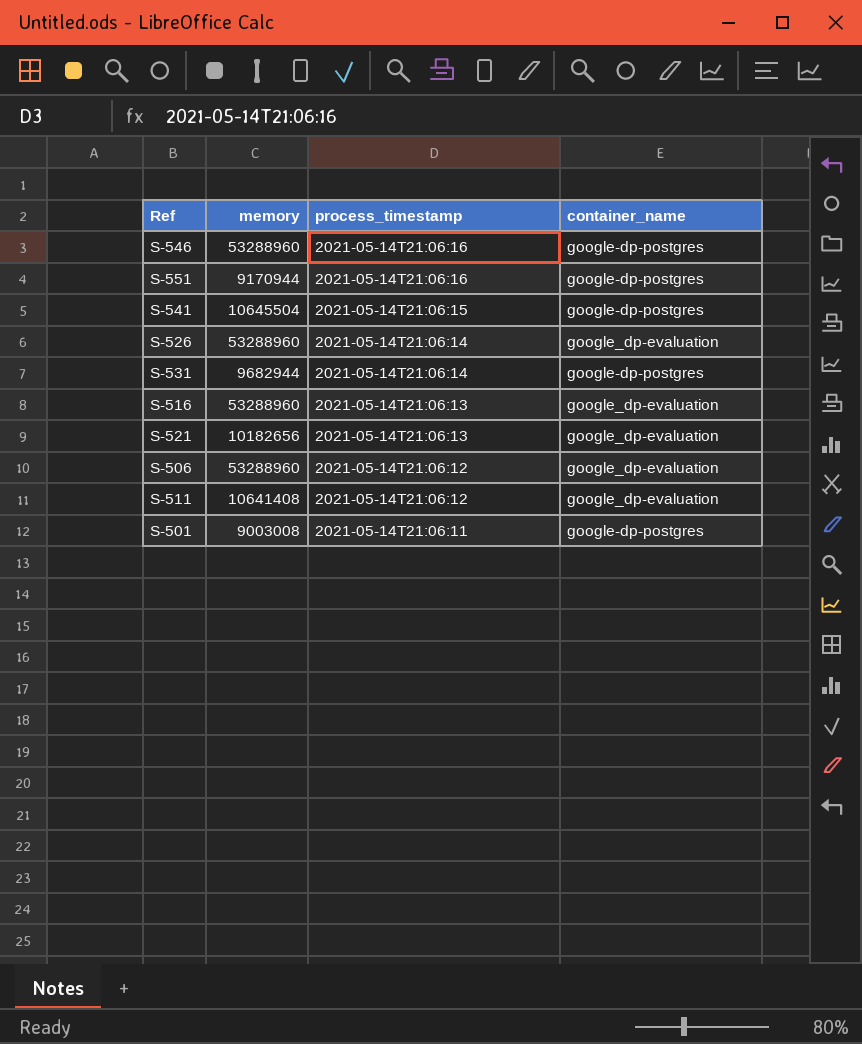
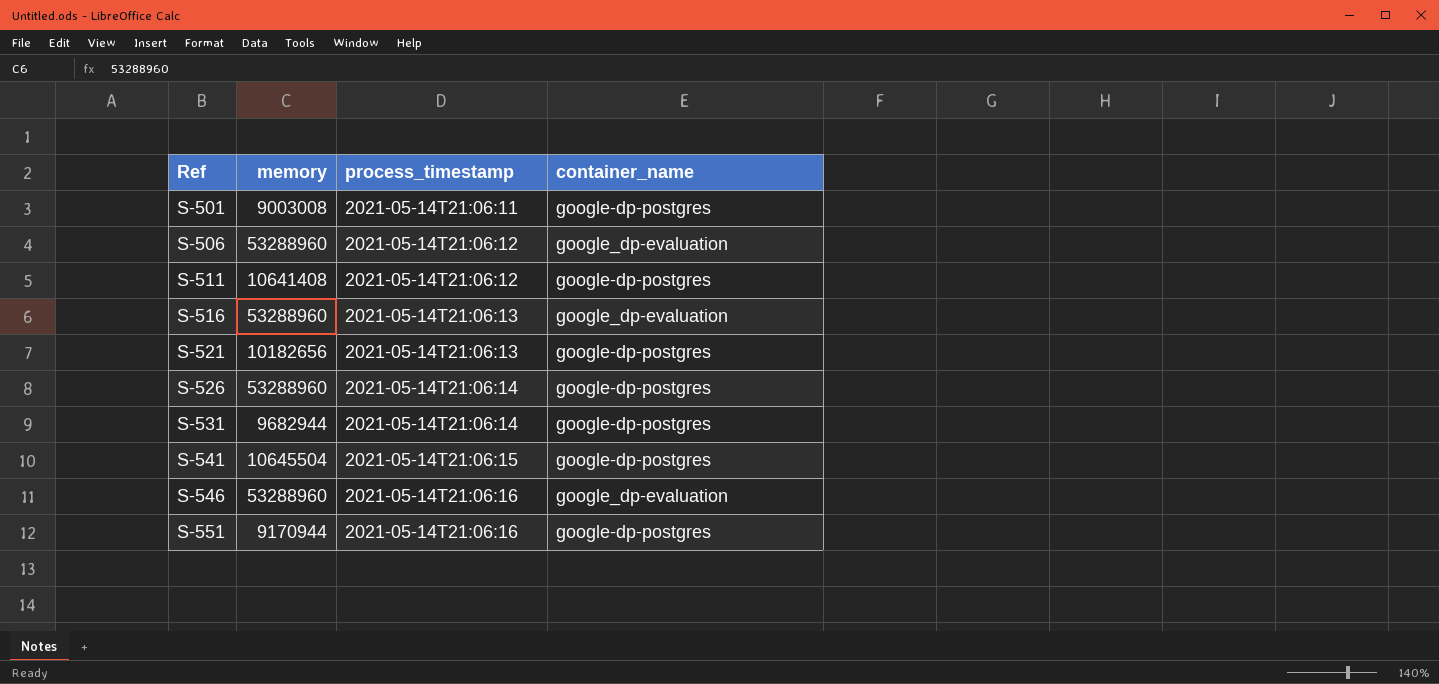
row order: process_timestamp descending -> Ref ascending
S-511 | container_name: google_dp-evaluation -> google-dp-postgres
S-521 | container_name: google_dp-evaluation -> google-dp-postgres
S-526 | container_name: google_dp-evaluation -> google-dp-postgres
S-546 | container_name: google-dp-postgres -> google_dp-evaluation

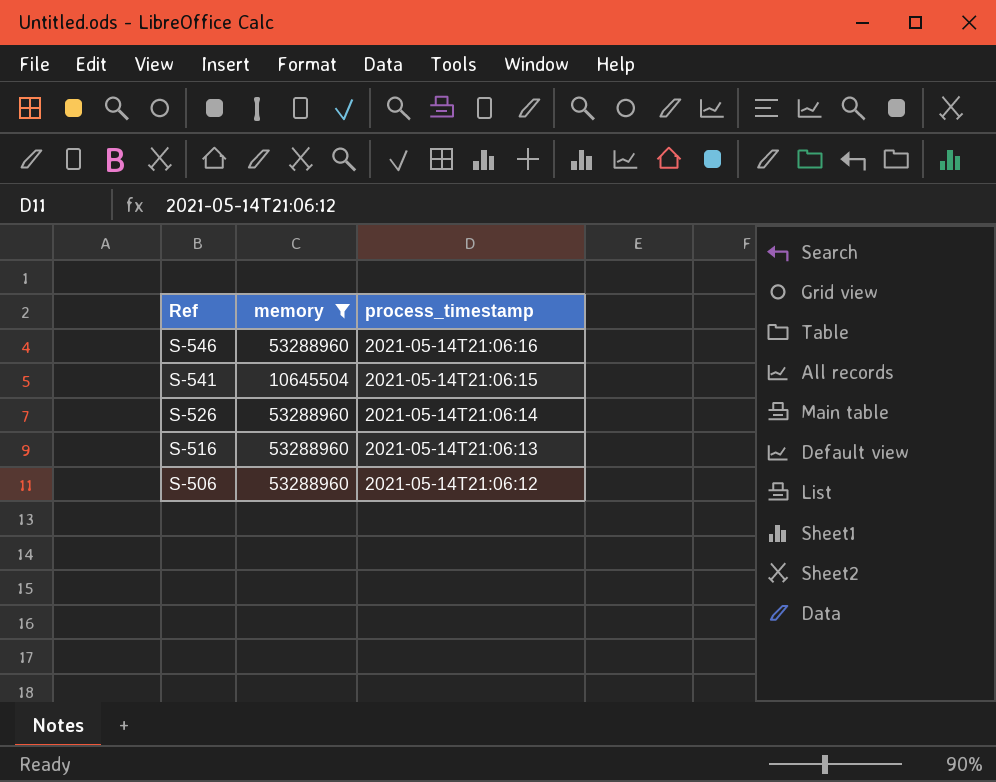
filter: none -> memory >= 10645504
row order: Ref ascending -> Ref descending
column container_name | position: 4 -> none

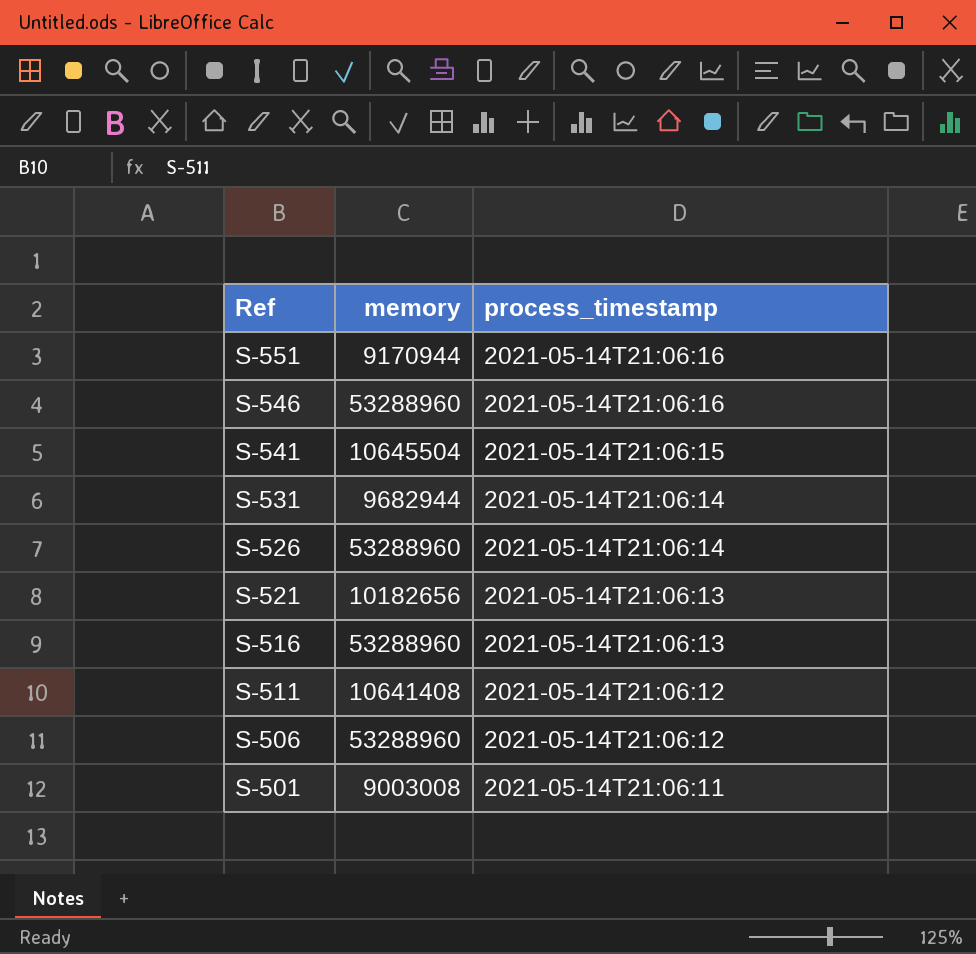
filter: memory >= 10645504 -> none

